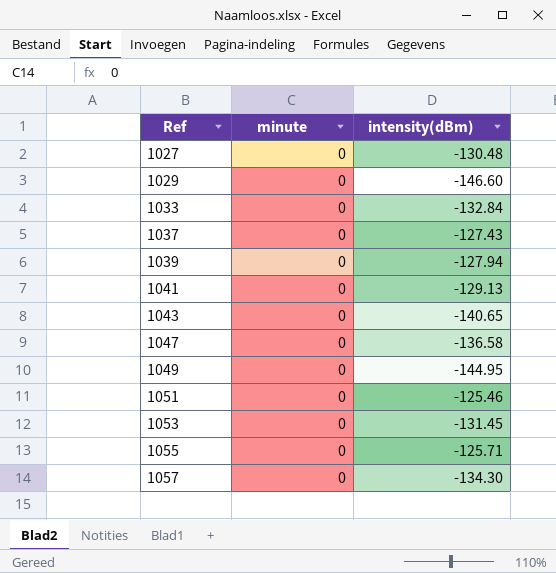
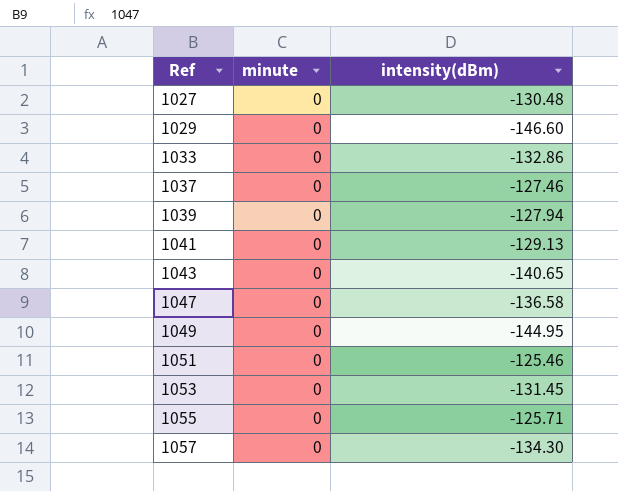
1033 | intensity(dBm): -132.84 -> -132.86
1037 | intensity(dBm): -127.43 -> -127.46

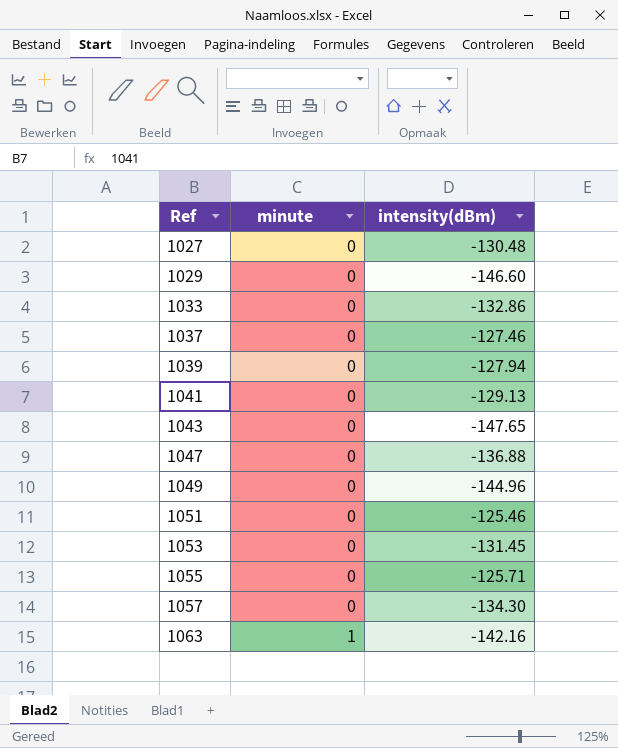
1043 | intensity(dBm): -140.65 -> -147.65
1047 | intensity(dBm): -136.58 -> -136.88
1049 | intensity(dBm): -144.95 -> -144.96
row 1063: none -> 1 | -142.16

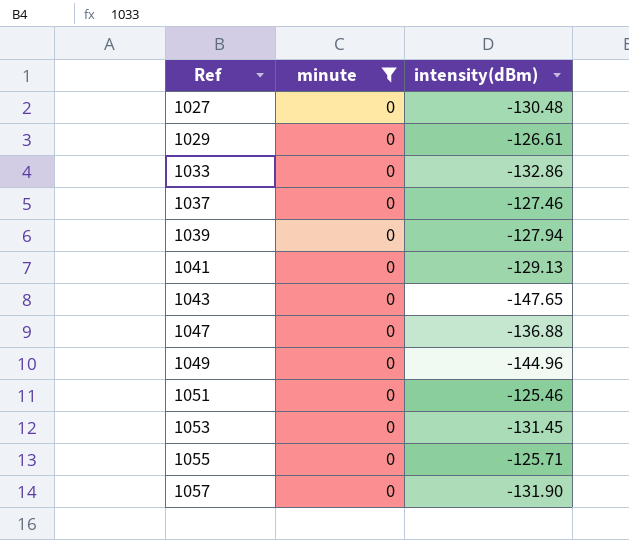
filter: none -> minute = 0
1029 | intensity(dBm): -146.60 -> -126.61
1057 | intensity(dBm): -134.30 -> -131.90

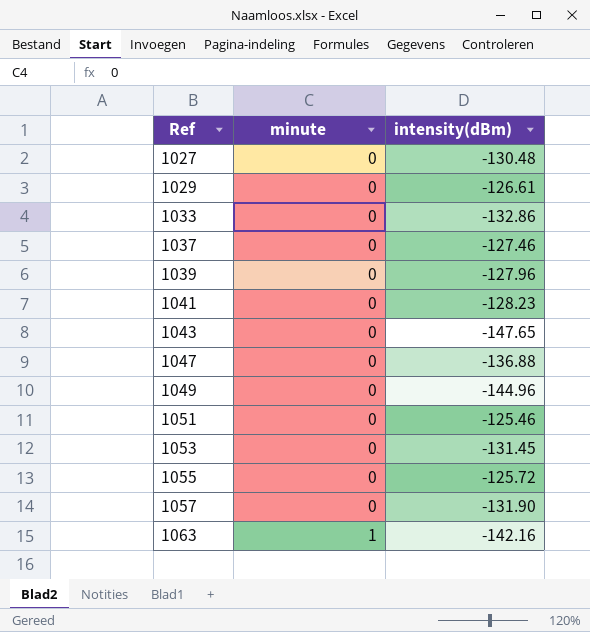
filter: minute = 0 -> none
1039 | intensity(dBm): -127.94 -> -127.96
1041 | intensity(dBm): -129.13 -> -128.23
1055 | intensity(dBm): -125.71 -> -125.72

